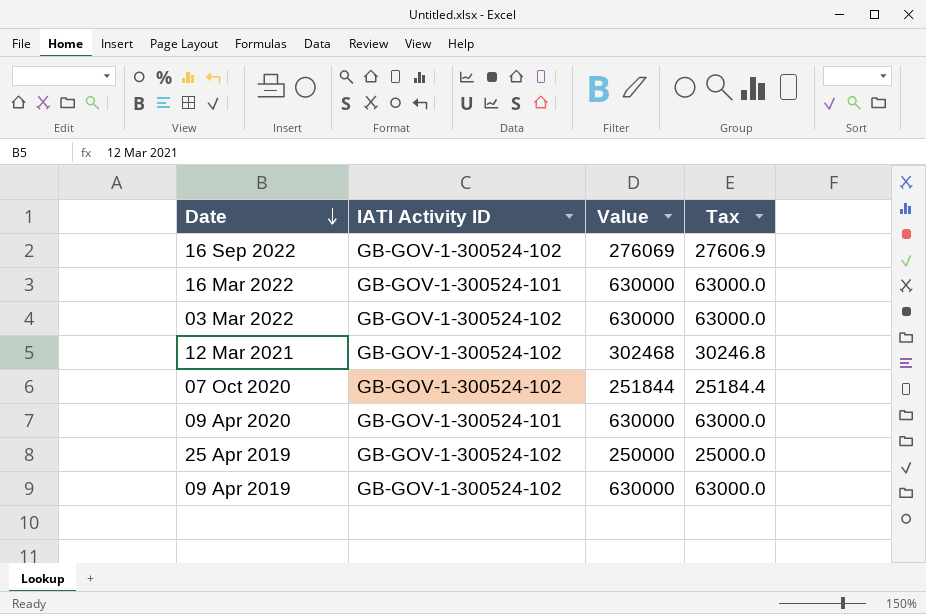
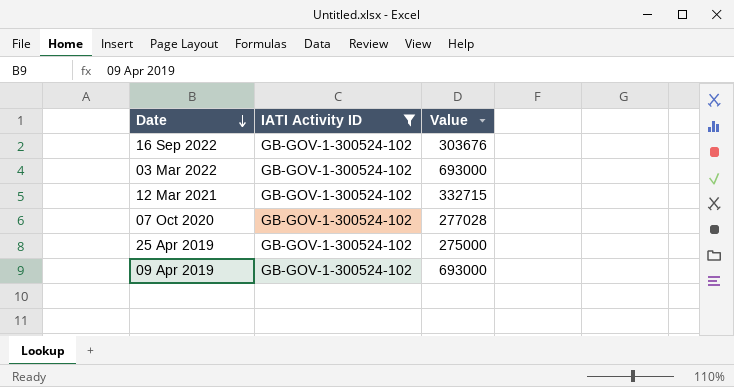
filter: none -> IATI Activity ID = GB-GOV-1-300524-102
column Tax | formula: [Value] * 0.1 -> none
16 Sep 2022 | Value: 276069 -> 303676
03 Mar 2022 | Value: 630000 -> 693000
12 Mar 2021 | Value: 302468 -> 332715
07 Oct 2020 | Value: 251844 -> 277028
25 Apr 2019 | Value: 250000 -> 275000
09 Apr 2019 | Value: 630000 -> 693000

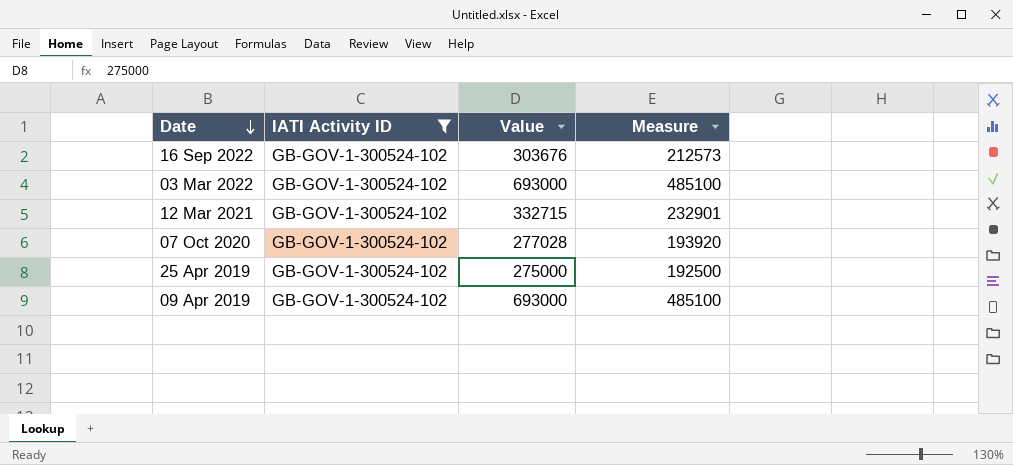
column Measure | formula: none -> [Value] * 0.7

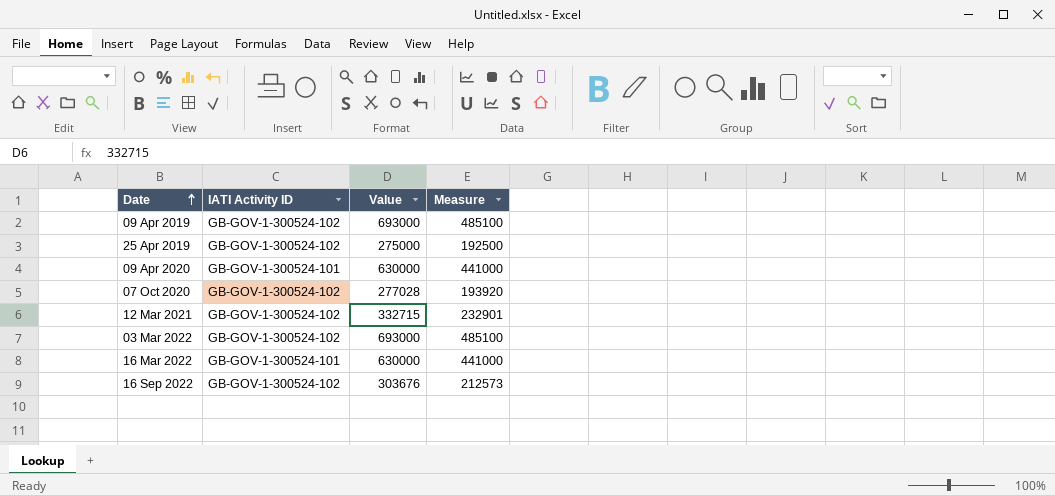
filter: IATI Activity ID = GB-GOV-1-300524-102 -> none
row order: Date descending -> Date ascending

